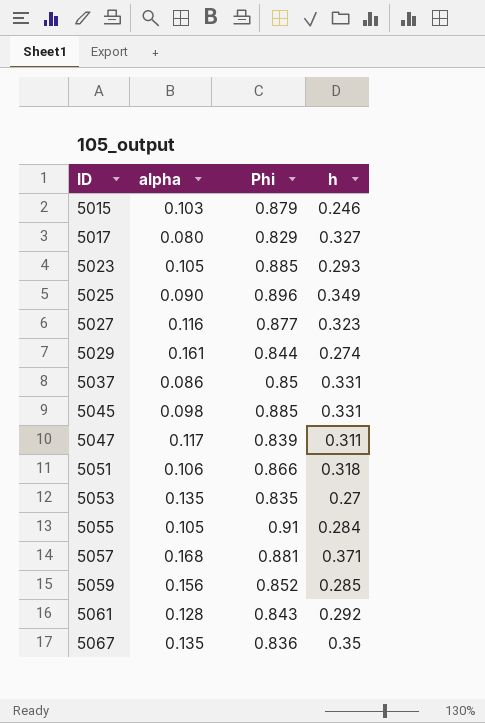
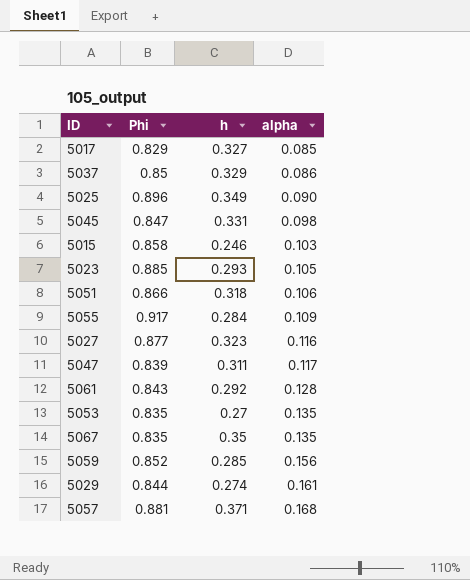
row order: ID ascending -> alpha ascending
column alpha | position: 2 -> 4
5017 | alpha: 0.080 -> 0.085
5037 | h: 0.331 -> 0.329
5045 | Phi: 0.885 -> 0.847
5015 | Phi: 0.879 -> 0.858
5055 | Phi: 0.91 -> 0.917
5055 | alpha: 0.105 -> 0.109
5067 | Phi: 0.836 -> 0.835

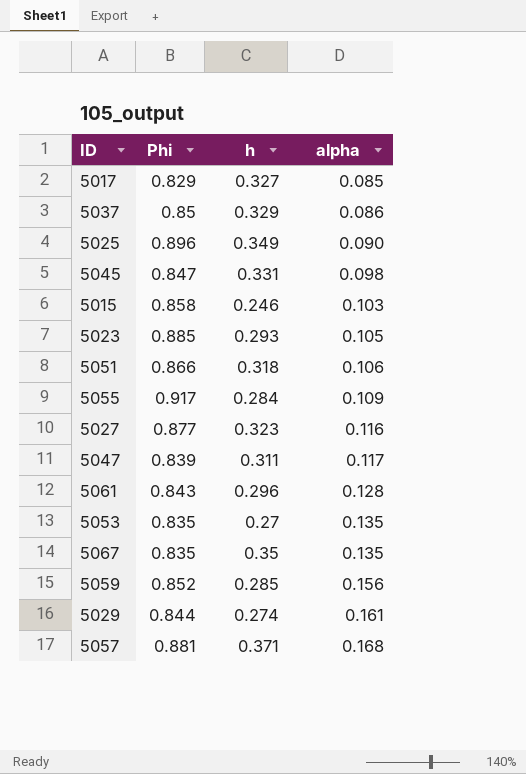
5061 | h: 0.292 -> 0.296

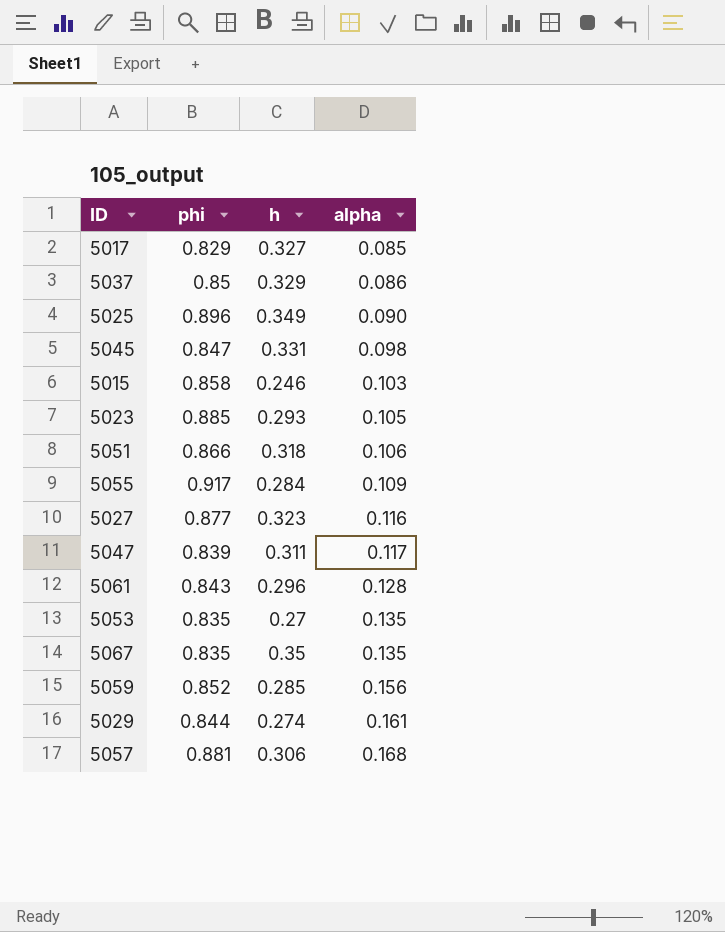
column name: Phi -> phi
5057 | h: 0.371 -> 0.306

